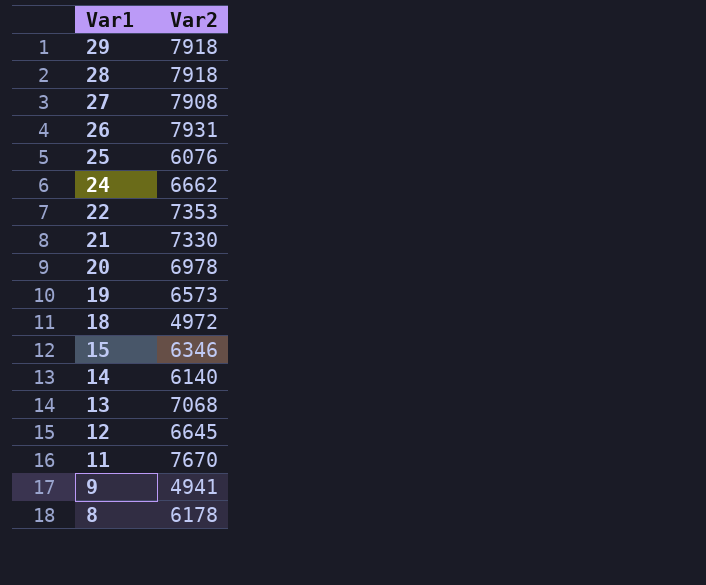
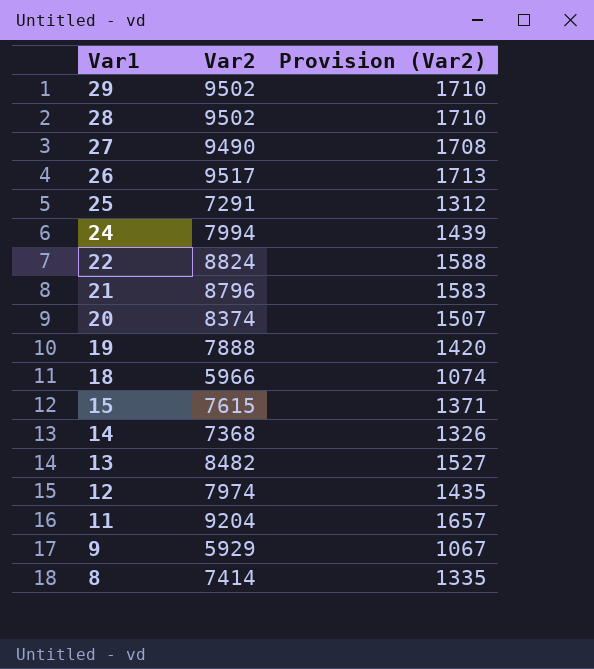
column Provision (Var2) | formula: none -> [Var2] * 0.18
29 | Var2: 7918 -> 9502
28 | Var2: 7918 -> 9502
27 | Var2: 7908 -> 9490
26 | Var2: 7931 -> 9517
25 | Var2: 6076 -> 7291
24 | Var2: 6662 -> 7994
22 | Var2: 7353 -> 8824
21 | Var2: 7330 -> 8796
20 | Var2: 6978 -> 8374
19 | Var2: 6573 -> 7888
18 | Var2: 4972 -> 5966
15 | Var2: 6346 -> 7615
14 | Var2: 6140 -> 7368
13 | Var2: 7068 -> 8482
12 | Var2: 6645 -> 7974
11 | Var2: 7670 -> 9204
9 | Var2: 4941 -> 5929
8 | Var2: 6178 -> 7414

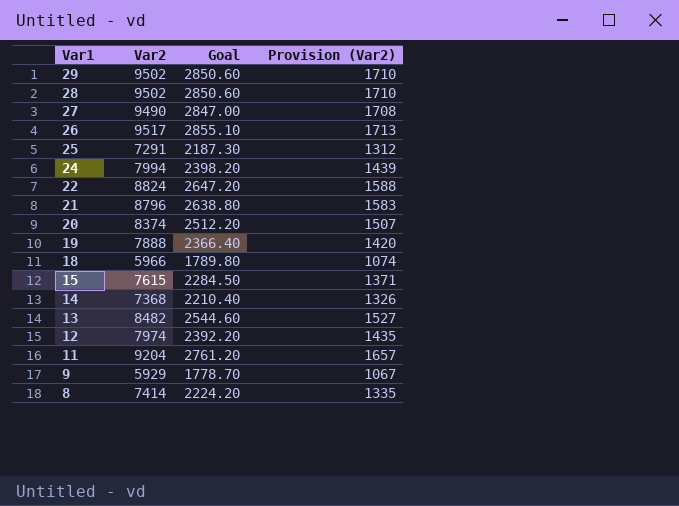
column Goal | formula: none -> [Var2] * 0.3

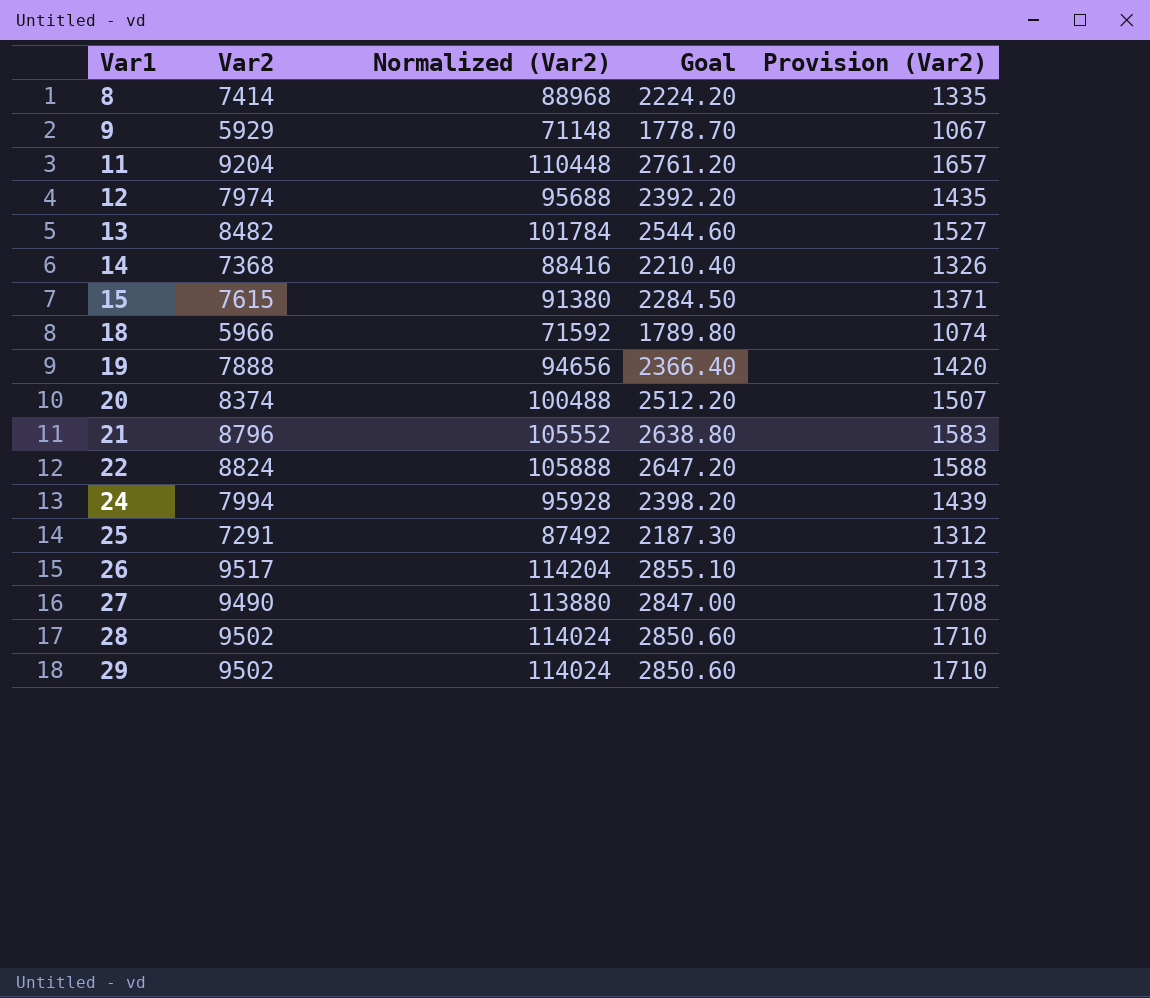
row order: Var1 descending -> Var1 ascending
column Normalized (Var2) | formula: none -> [Var2] * 12

